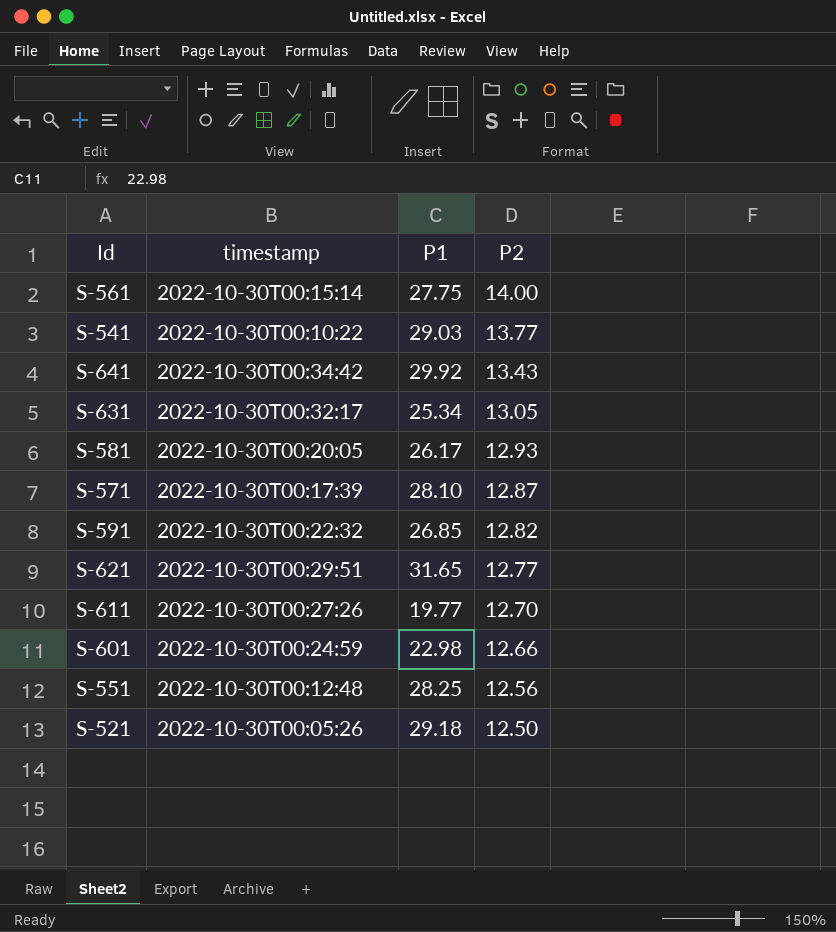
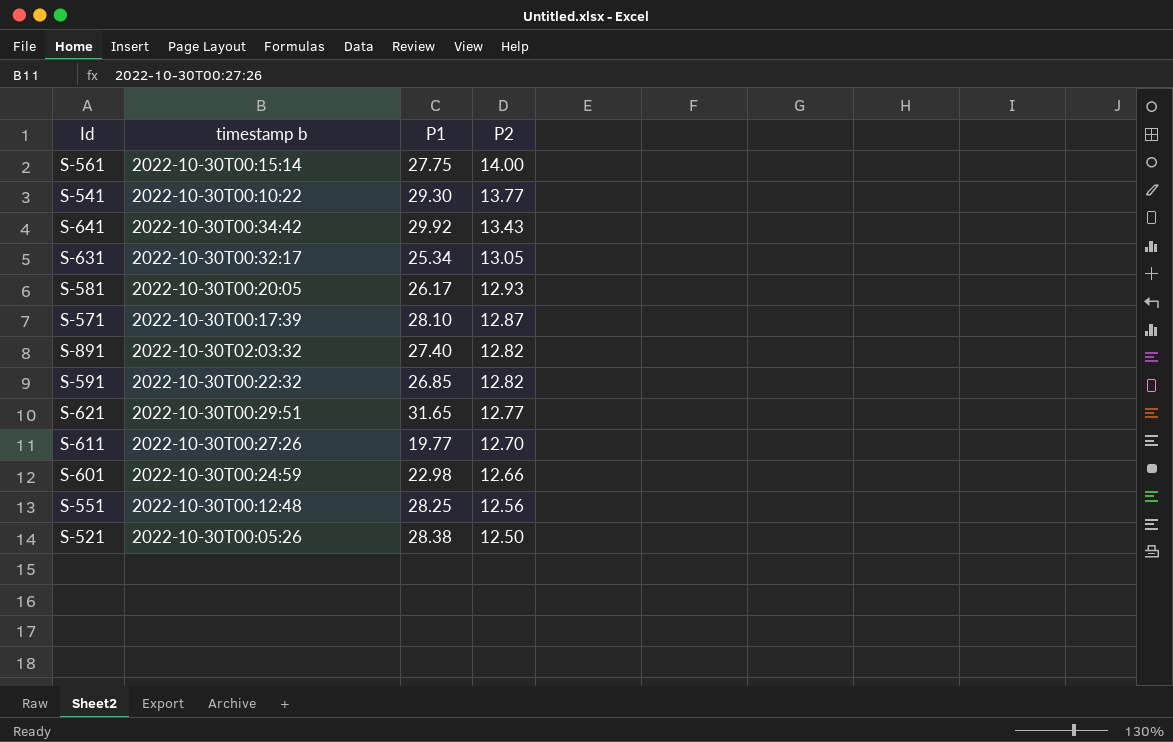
column name: timestamp -> timestamp b
S-541 | P1: 29.03 -> 29.30
row S-891: none -> 2022-10-30T02:03:32 | 27.40 | 12.82
S-521 | P1: 29.18 -> 28.38

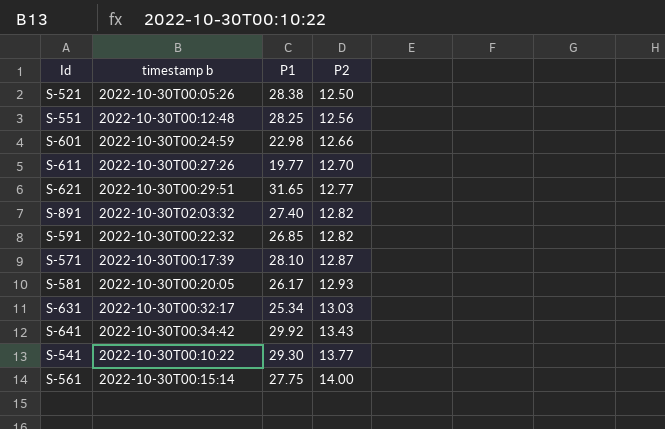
row order: P2 descending -> P2 ascending
S-631 | P2: 13.05 -> 13.03

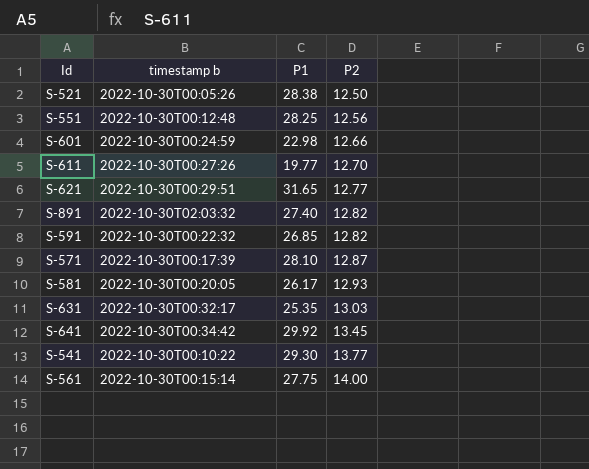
S-631 | P1: 25.34 -> 25.35
S-641 | P2: 13.43 -> 13.45

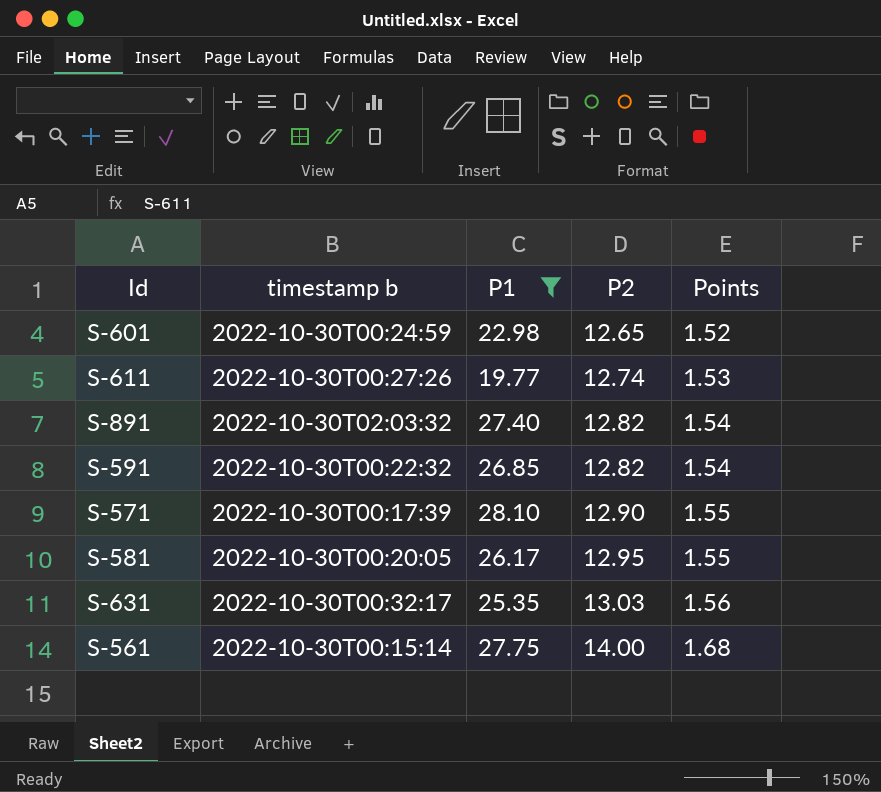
filter: none -> P1 <= 28.10
column Points | formula: none -> [P2] * 0.12
S-601 | P2: 12.66 -> 12.65
S-611 | P2: 12.70 -> 12.74
S-571 | P2: 12.87 -> 12.90
S-581 | P2: 12.93 -> 12.95

